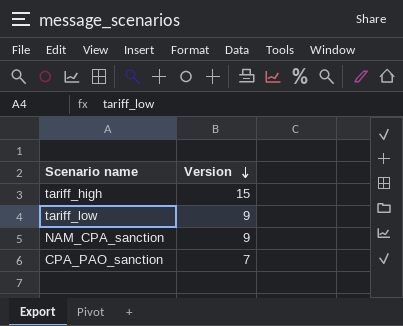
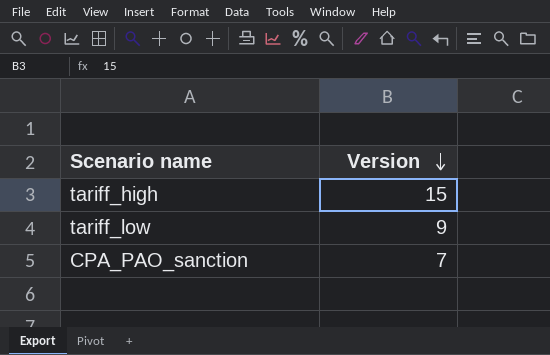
row NAM_CPA_sanction: 9 -> none

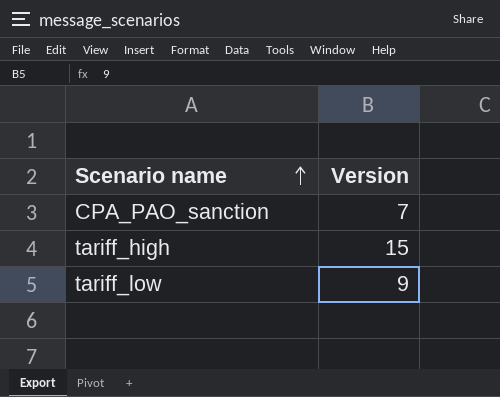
row order: Version descending -> Scenario name ascending

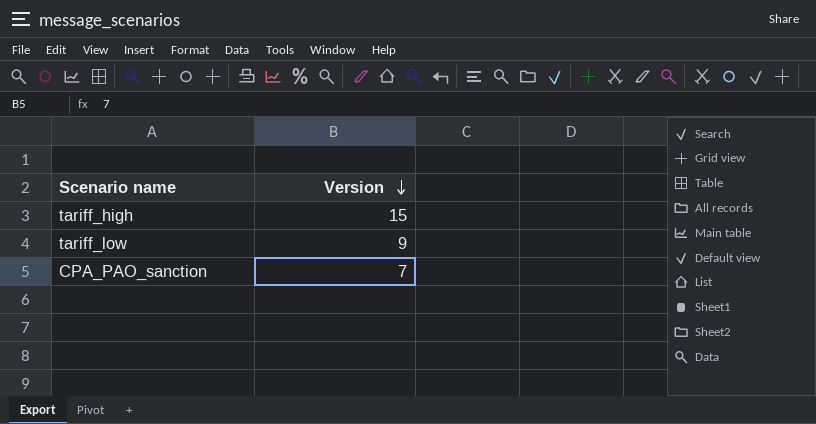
row order: Scenario name ascending -> Version descending

